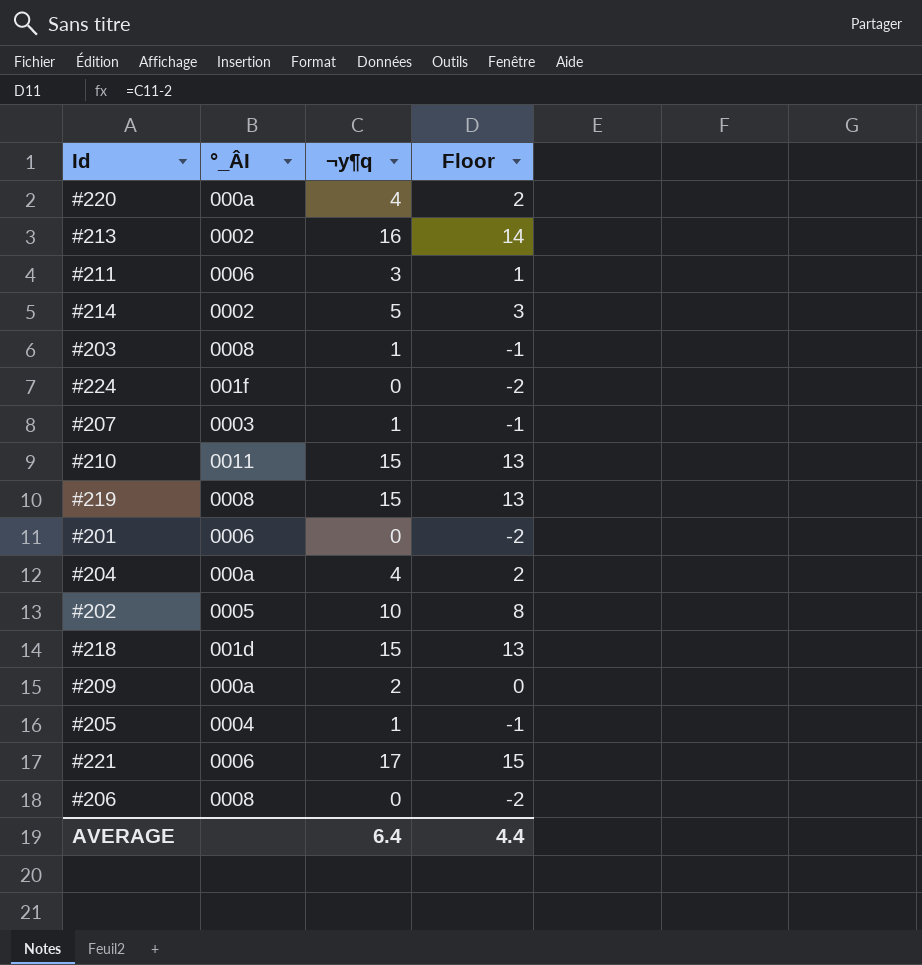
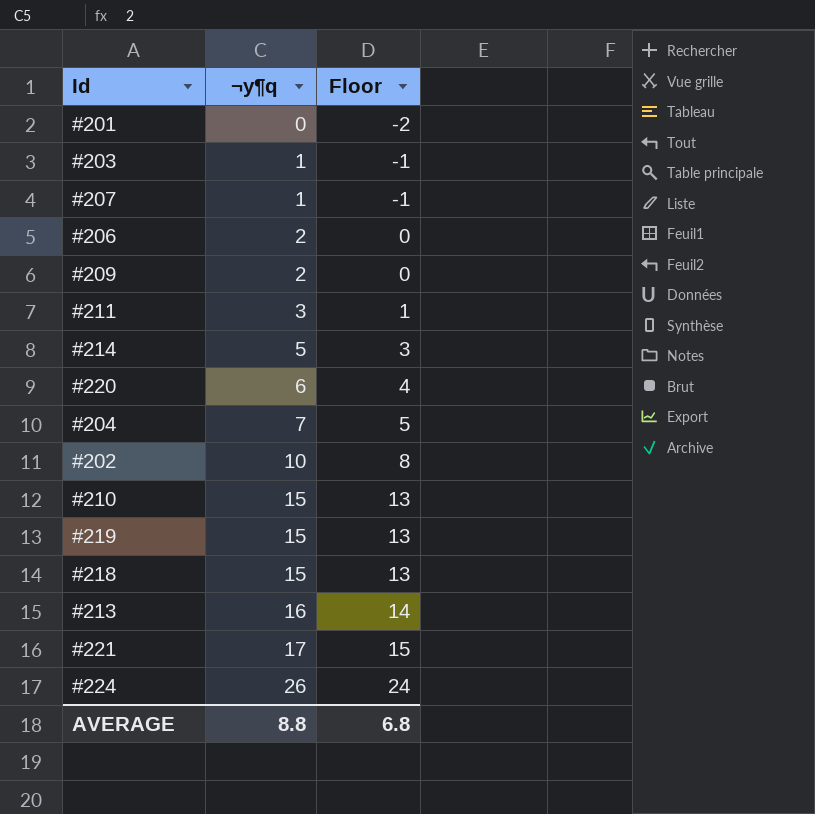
row order: none -> ¬y¶q ascending
column °_ÂI | position: 2 -> none
row #205: 0004 | 1 | -1 -> none
#206 | ¬y¶q: 0 -> 2
#206 | Floor: -2 -> 0
#220 | ¬y¶q: 4 -> 6
#220 | Floor: 2 -> 4
#204 | ¬y¶q: 4 -> 7
#204 | Floor: 2 -> 5
#224 | ¬y¶q: 0 -> 26
#224 | Floor: -2 -> 24
AVERAGE | ¬y¶q: 6.4 -> 8.8
AVERAGE | Floor: 4.4 -> 6.8

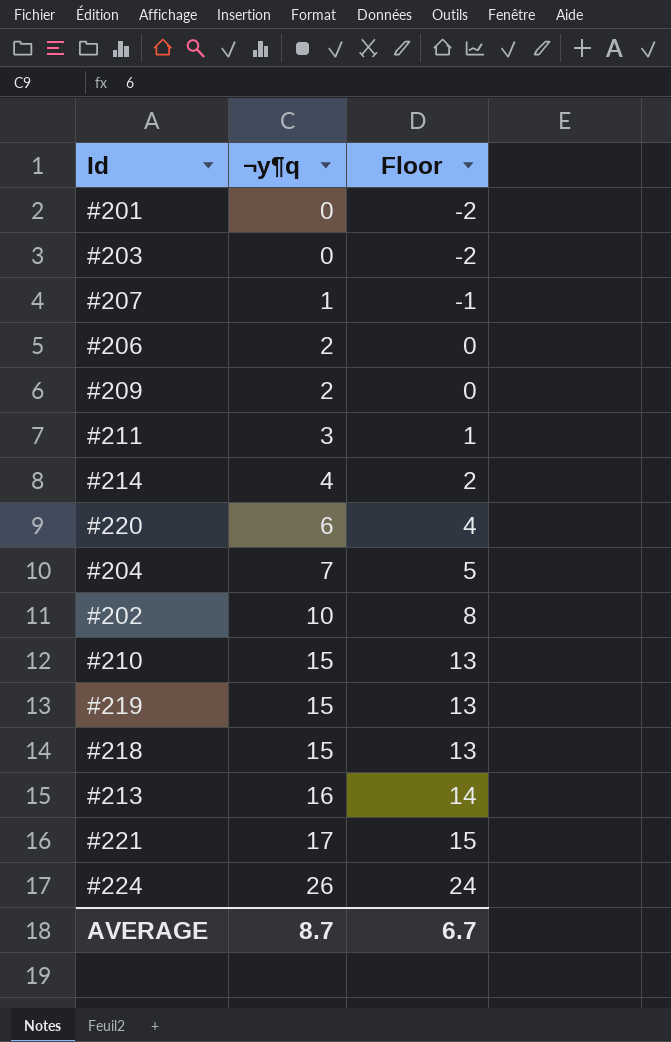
#203 | ¬y¶q: 1 -> 0
#203 | Floor: -1 -> -2
#214 | ¬y¶q: 5 -> 4
#214 | Floor: 3 -> 2
AVERAGE | ¬y¶q: 8.8 -> 8.7
AVERAGE | Floor: 6.8 -> 6.7

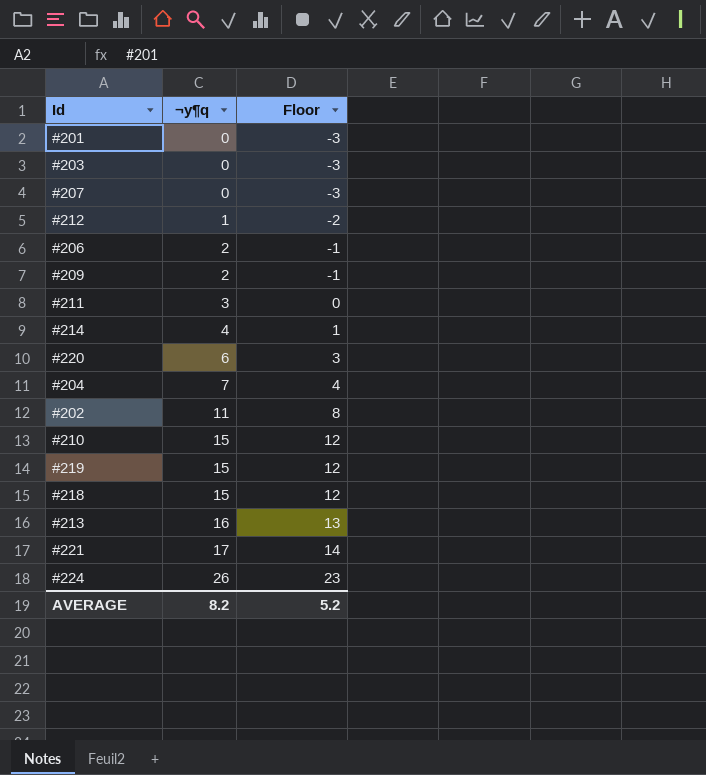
column Floor | formula: [¬y¶q] - 2 -> [¬y¶q] - 3
#207 | ¬y¶q: 1 -> 0
row #212: none -> 1 | -2
#202 | ¬y¶q: 10 -> 11
AVERAGE | ¬y¶q: 8.7 -> 8.2
AVERAGE | Floor: 6.7 -> 5.2

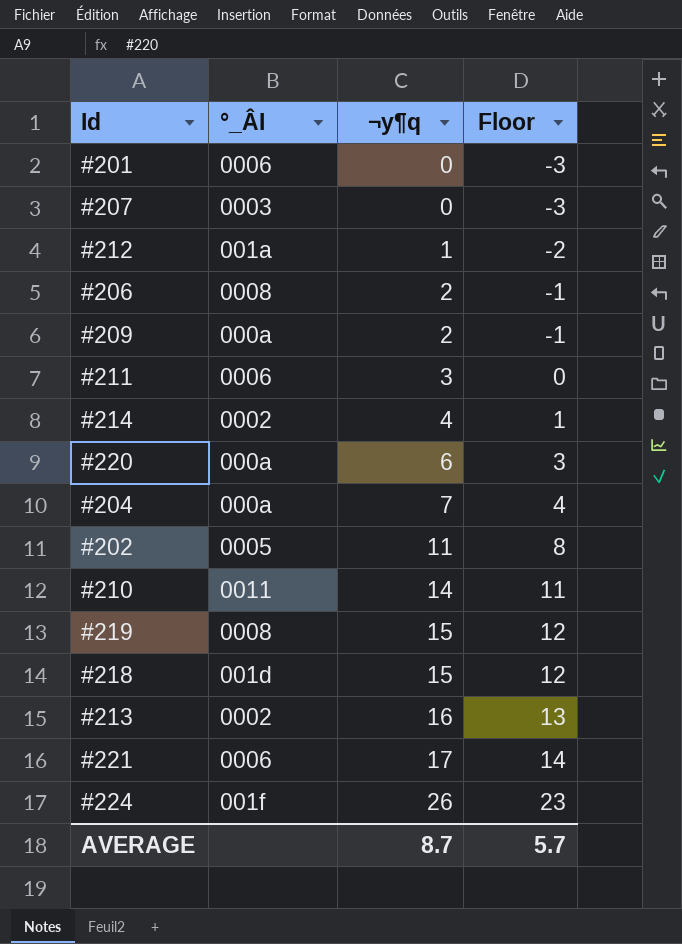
column °_ÂI | position: none -> 2
row #203: 0 | -3 -> none
#210 | ¬y¶q: 15 -> 14
#210 | Floor: 12 -> 11
AVERAGE | ¬y¶q: 8.2 -> 8.7
AVERAGE | Floor: 5.2 -> 5.7

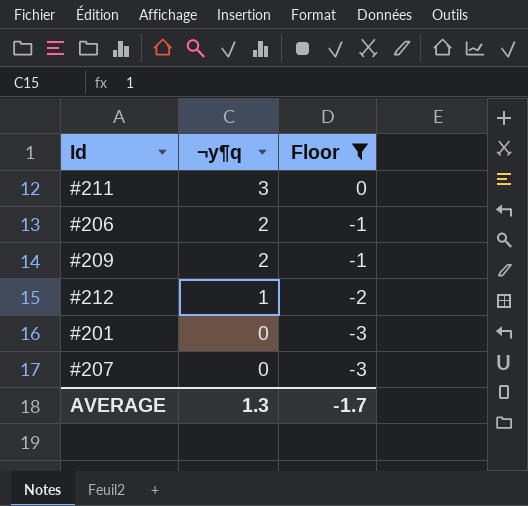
filter: none -> Floor <= 0
row order: ¬y¶q ascending -> ¬y¶q descending
column °_ÂI | position: 2 -> none
AVERAGE | ¬y¶q: 8.7 -> 1.3
AVERAGE | Floor: 5.7 -> -1.7

